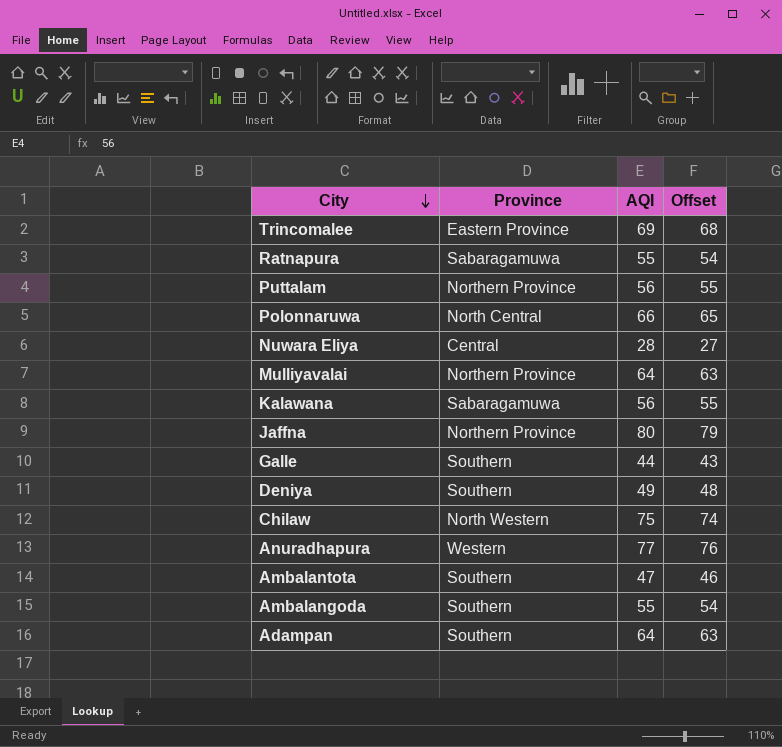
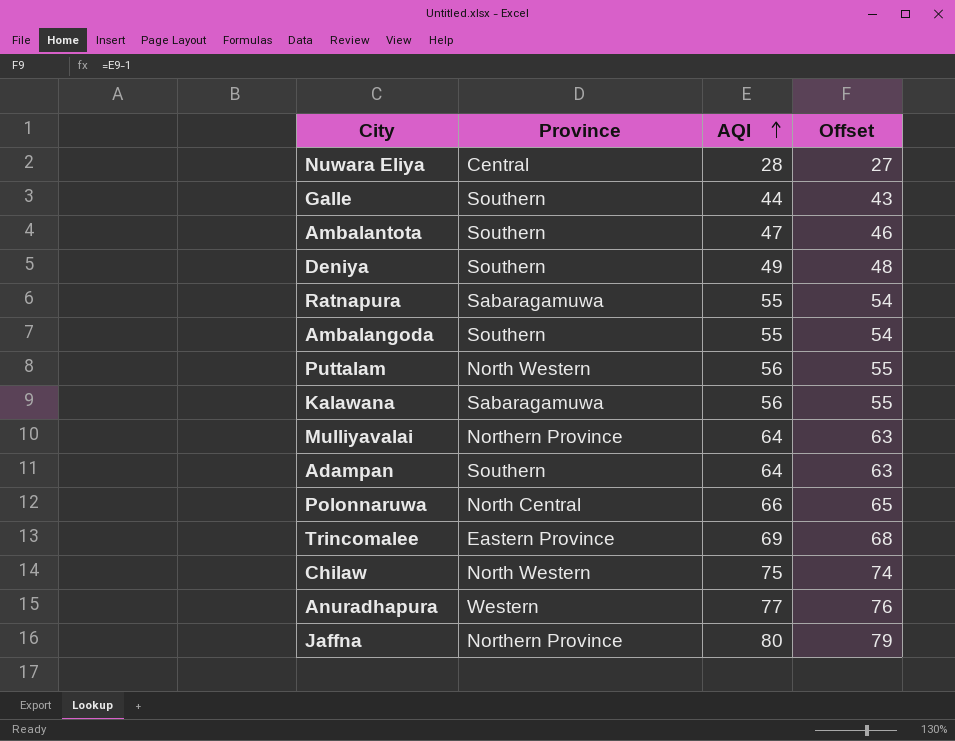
row order: City descending -> AQI ascending
Puttalam | Province: Northern Province -> North Western

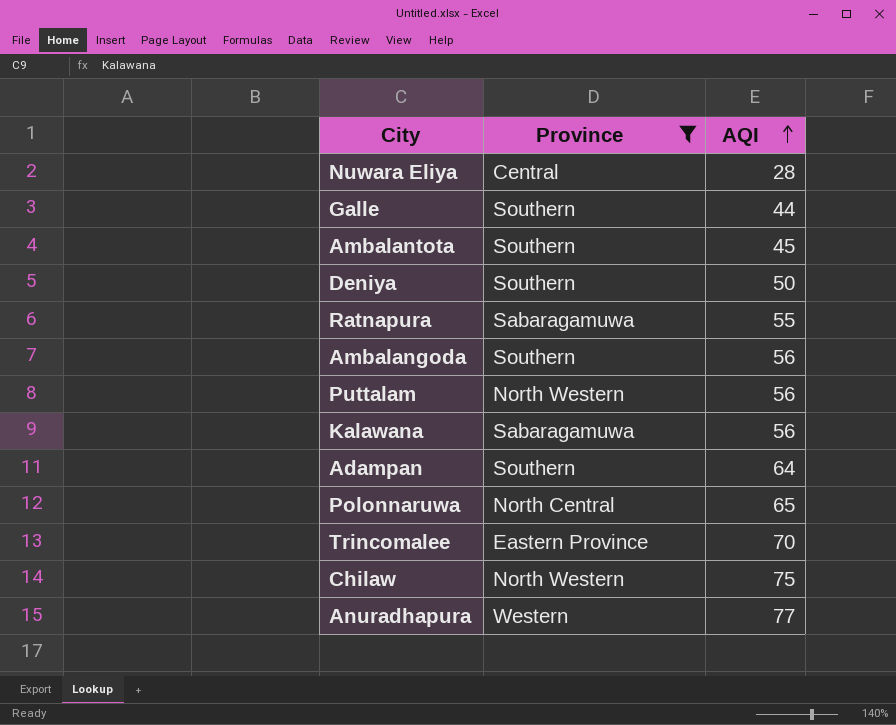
filter: none -> Province != Northern Province
column Offset | formula: [AQI] - 1 -> none
Ambalantota | AQI: 47 -> 45
Deniya | AQI: 49 -> 50
Ambalangoda | AQI: 55 -> 56
Polonnaruwa | AQI: 66 -> 65
Trincomalee | AQI: 69 -> 70

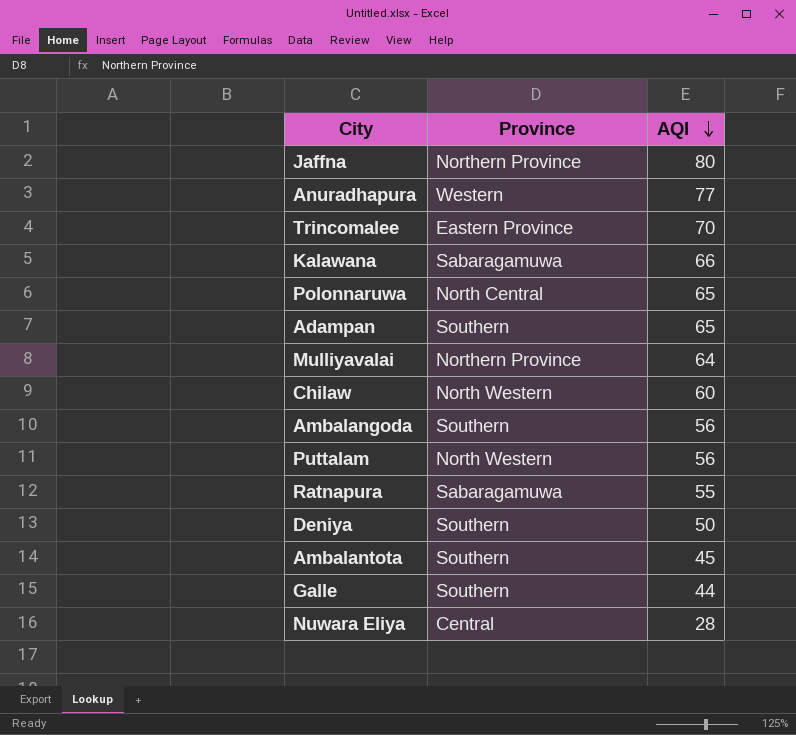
filter: Province != Northern Province -> none
row order: AQI ascending -> AQI descending
Kalawana | AQI: 56 -> 66
Adampan | AQI: 64 -> 65
Chilaw | AQI: 75 -> 60

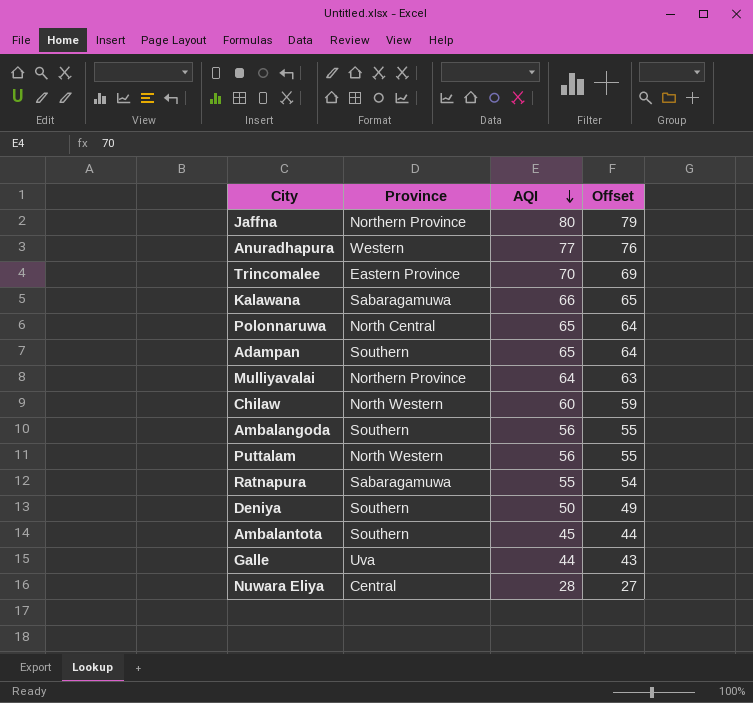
column Offset | formula: none -> [AQI] - 1
Galle | Province: Southern -> Uva

